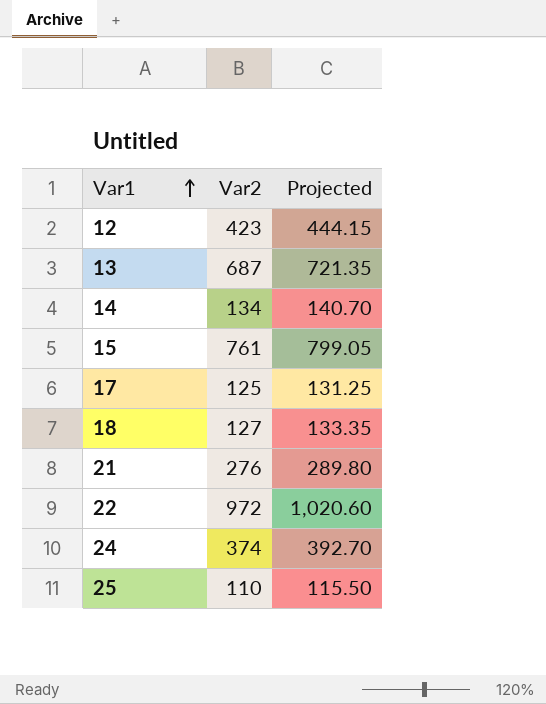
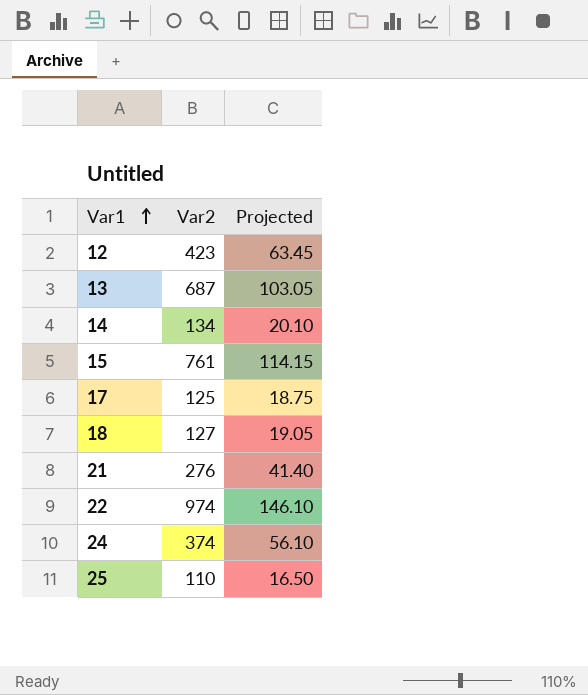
column Projected | formula: [Var2] * 1.05 -> [Var2] * 0.15
22 | Var2: 972 -> 974

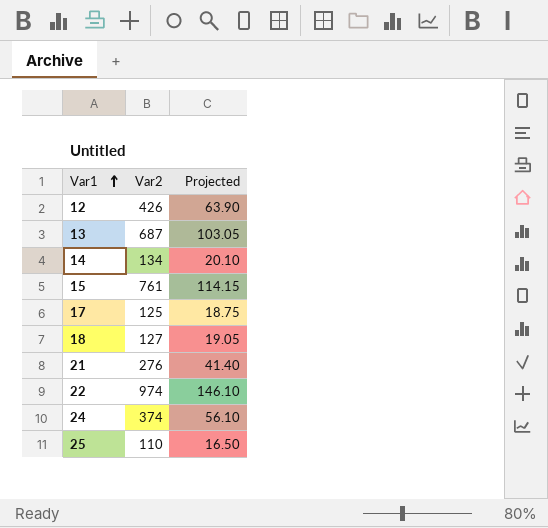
12 | Var2: 423 -> 426
12 | Projected: 63.45 -> 63.90

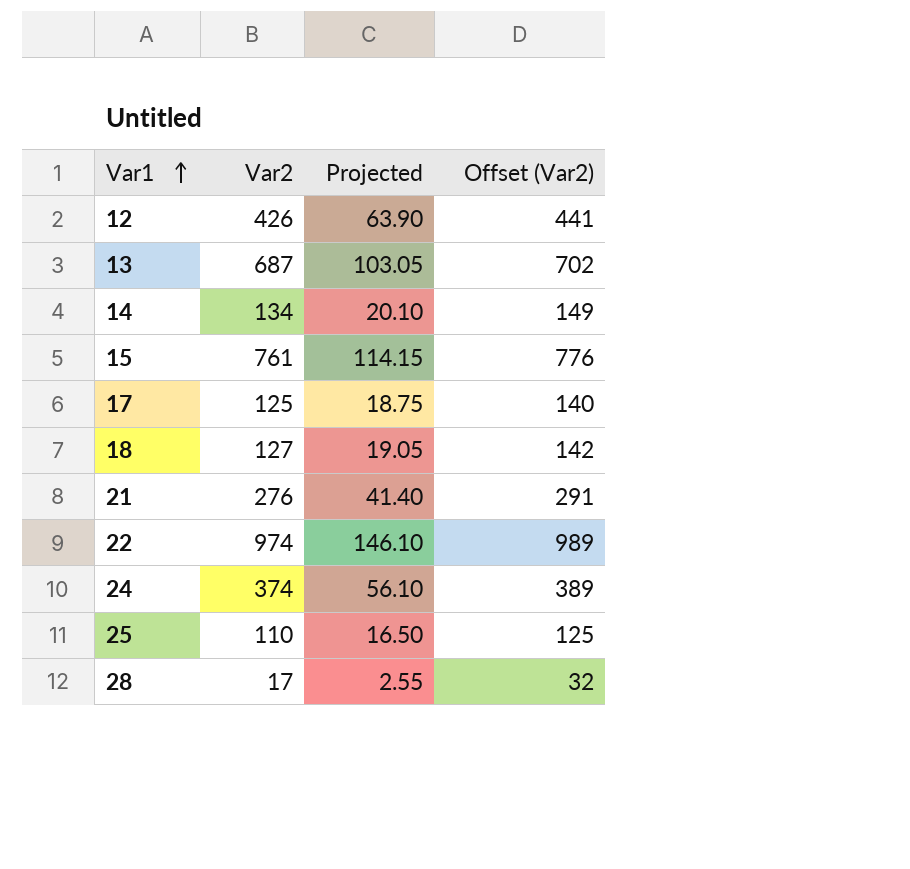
column Offset (Var2) | formula: none -> [Var2] + 15
row 28: none -> 17 | 2.55 | 32

